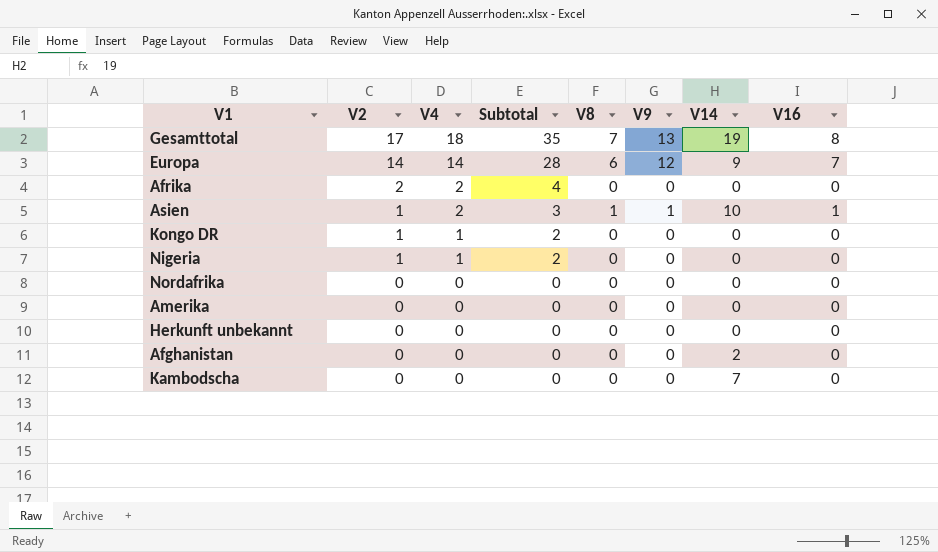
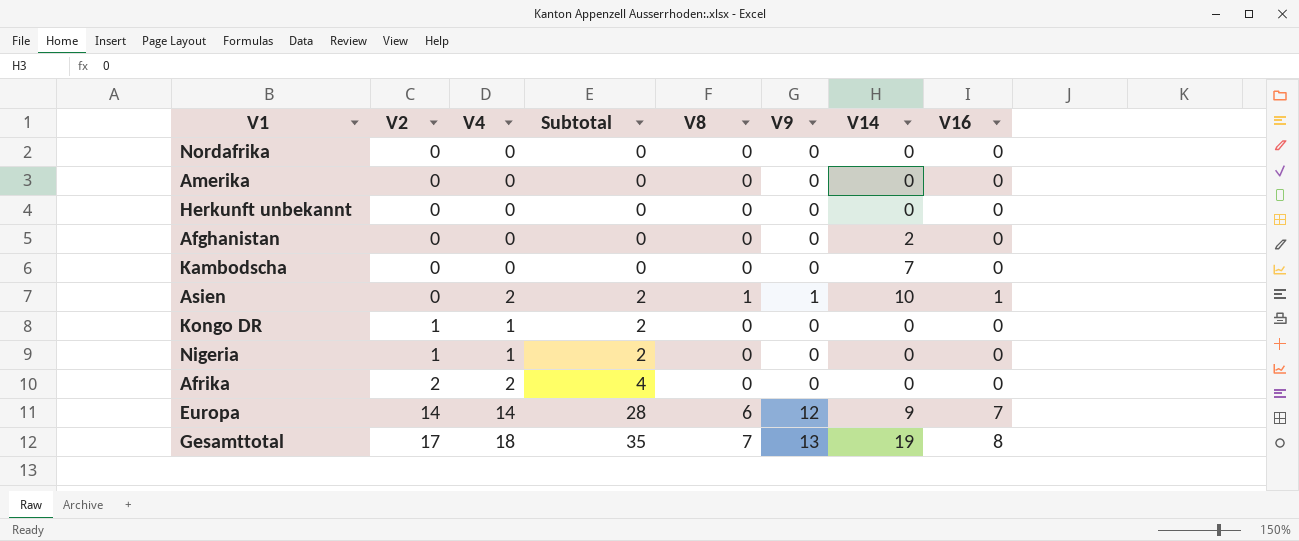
row order: V2 descending -> V2 ascending
Asien | V2: 1 -> 0
Asien | Subtotal: 3 -> 2

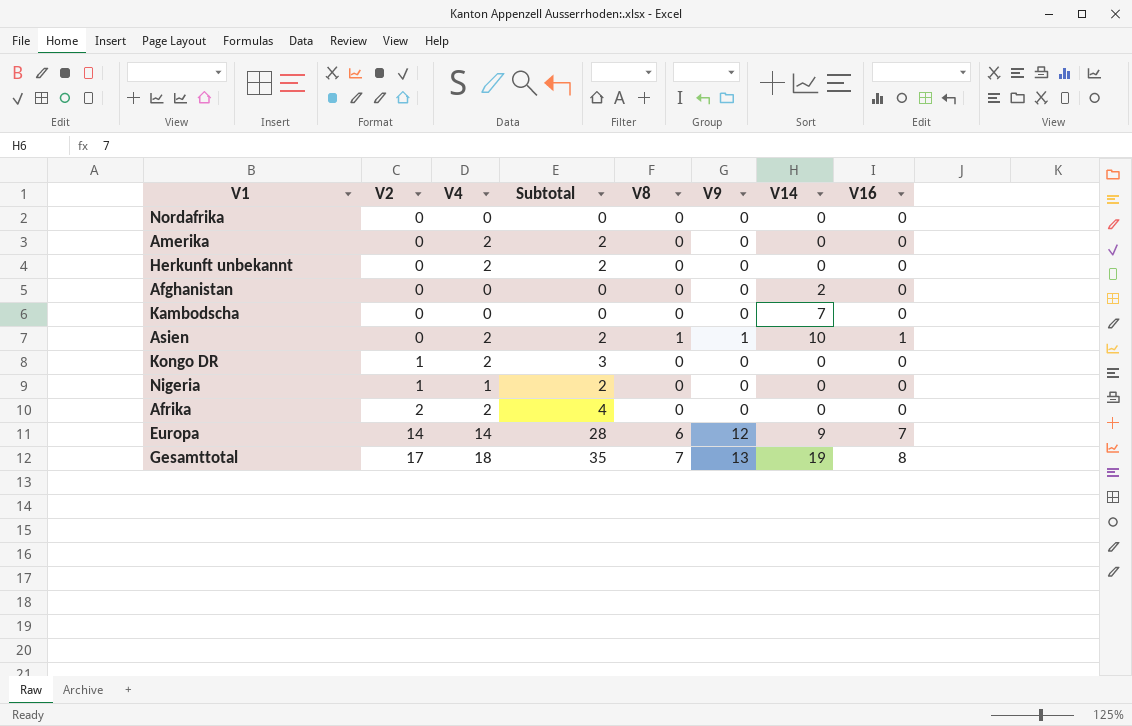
Amerika | V4: 0 -> 2
Amerika | Subtotal: 0 -> 2
Herkunft unbekannt | V4: 0 -> 2
Herkunft unbekannt | Subtotal: 0 -> 2
Kongo DR | V4: 1 -> 2
Kongo DR | Subtotal: 2 -> 3

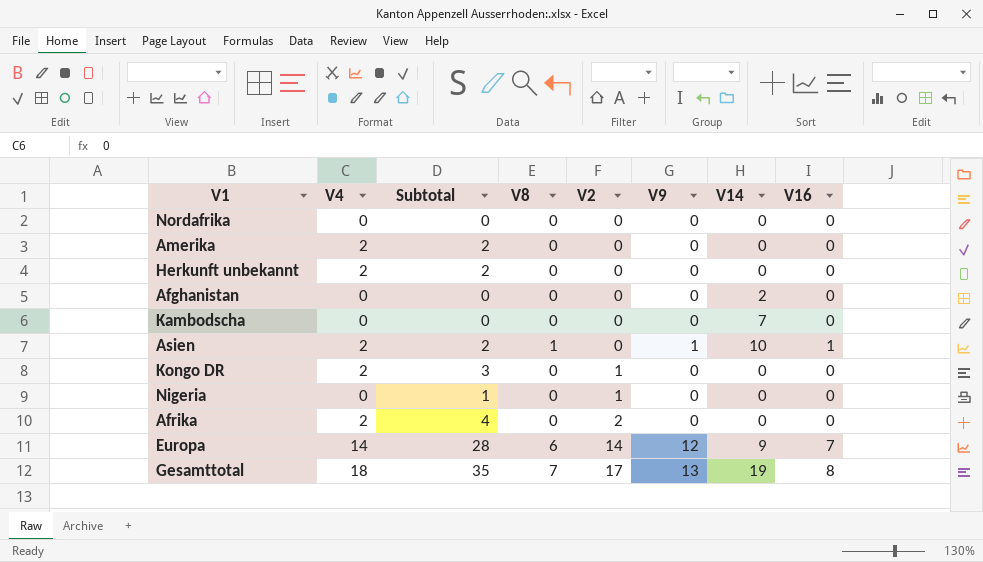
column V2 | position: 2 -> 5
Nigeria | V4: 1 -> 0
Nigeria | Subtotal: 2 -> 1

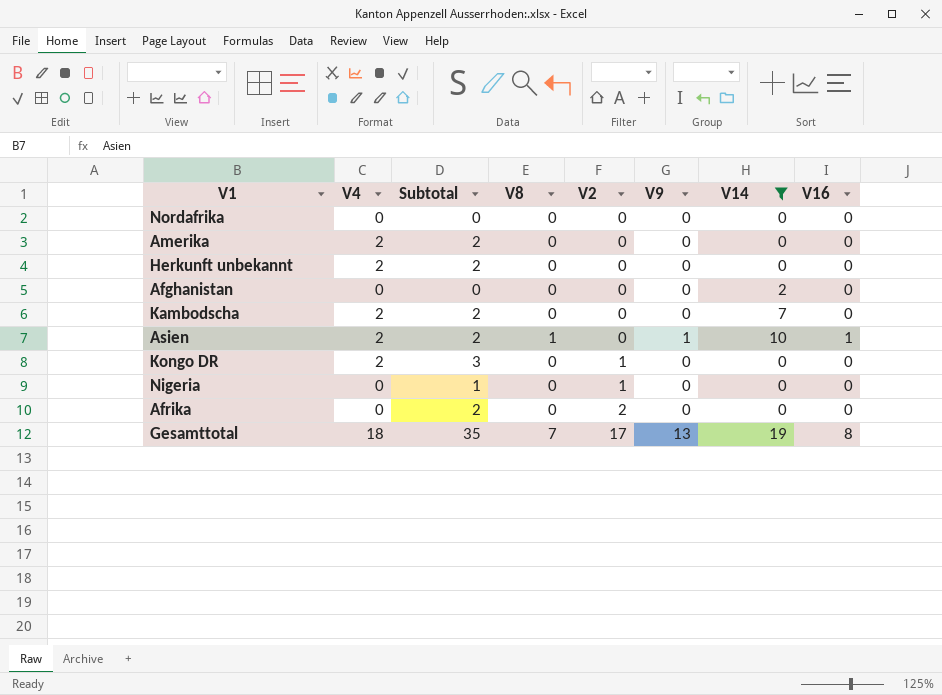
filter: none -> V14 != 9
Kambodscha | V4: 0 -> 2
Kambodscha | Subtotal: 0 -> 2
Afrika | V4: 2 -> 0
Afrika | Subtotal: 4 -> 2

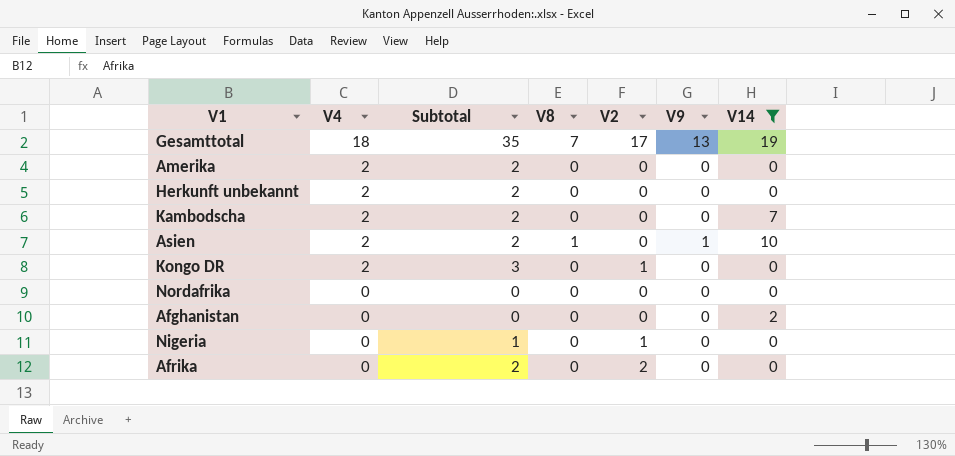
row order: V2 ascending -> V4 descending
column V16 | position: 8 -> none

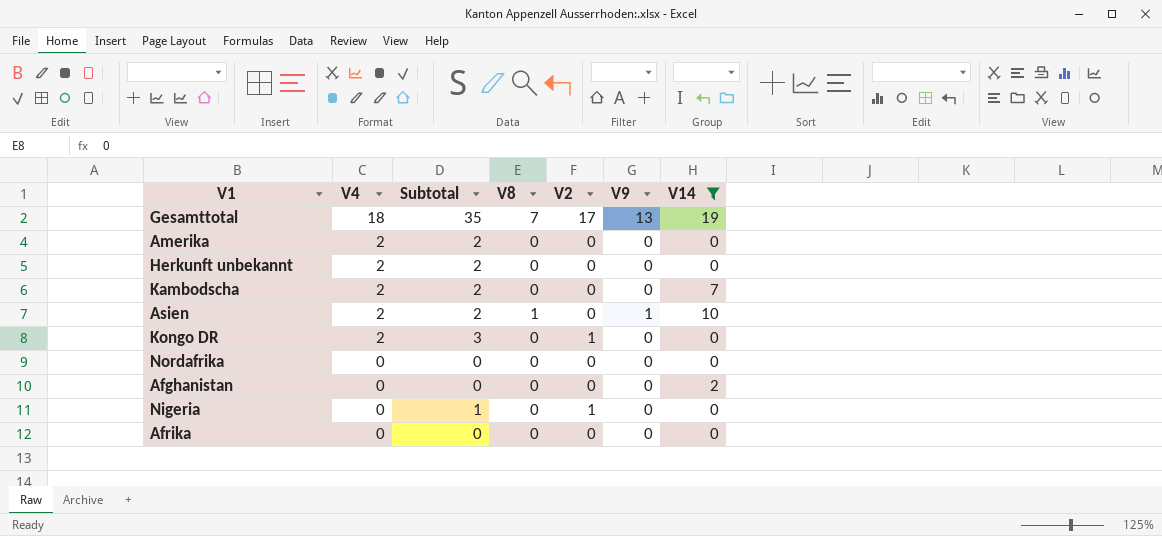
Afrika | Subtotal: 2 -> 0
Afrika | V2: 2 -> 0

